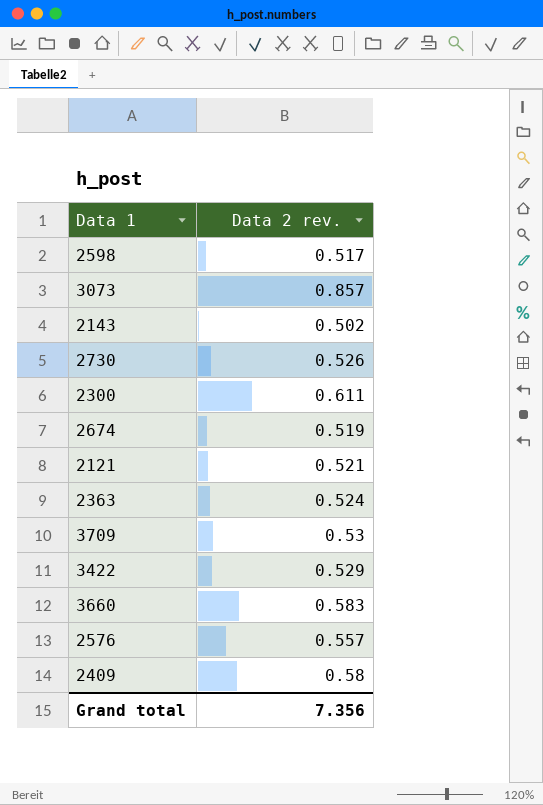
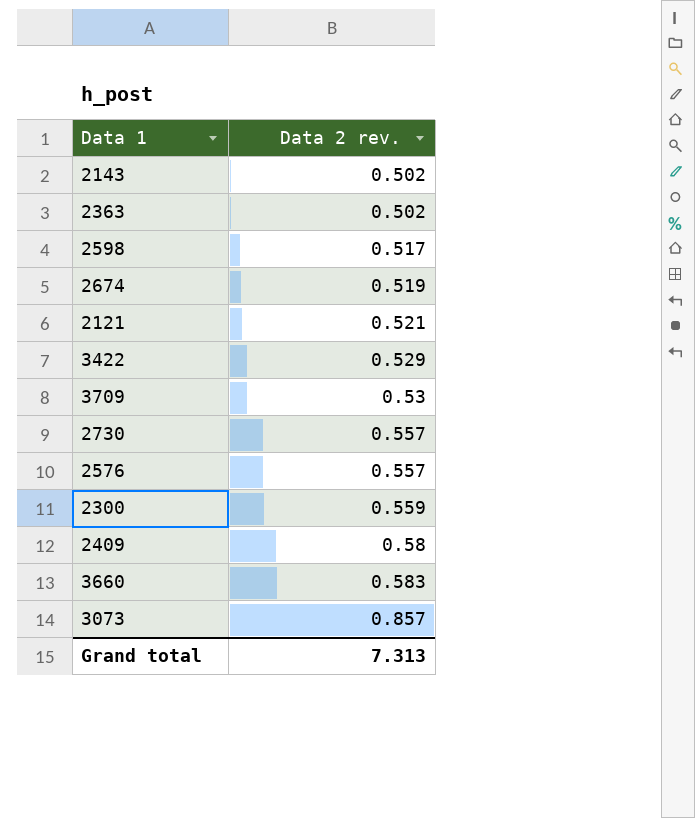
row order: none -> Data 2 rev. ascending
2363 | Data 2 rev.: 0.524 -> 0.502
2730 | Data 2 rev.: 0.526 -> 0.557
2300 | Data 2 rev.: 0.611 -> 0.559
Grand total | Data 2 rev.: 7.356 -> 7.313

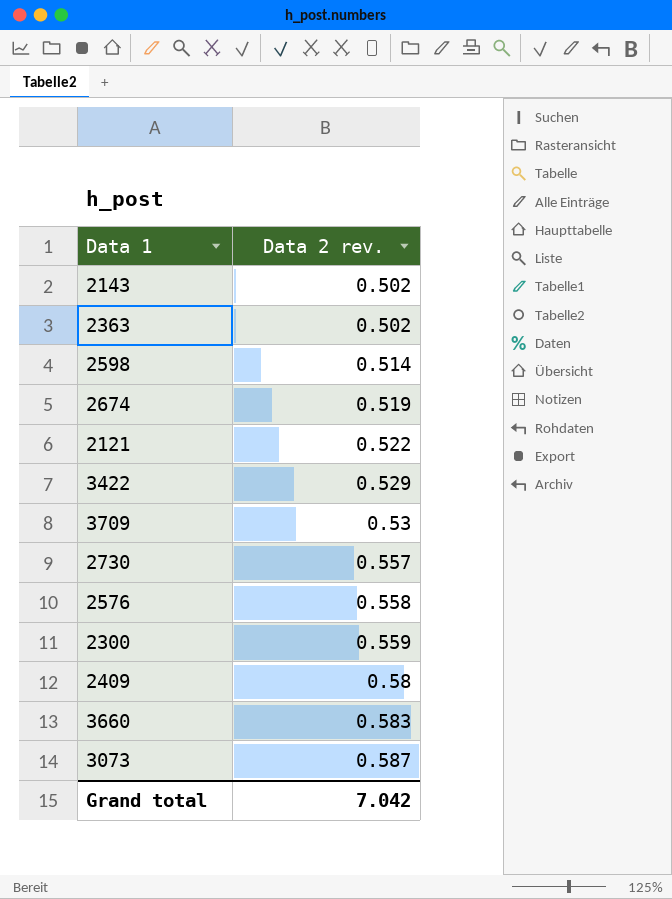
2598 | Data 2 rev.: 0.517 -> 0.514
2121 | Data 2 rev.: 0.521 -> 0.522
2576 | Data 2 rev.: 0.557 -> 0.558
3073 | Data 2 rev.: 0.857 -> 0.587
Grand total | Data 2 rev.: 7.313 -> 7.042

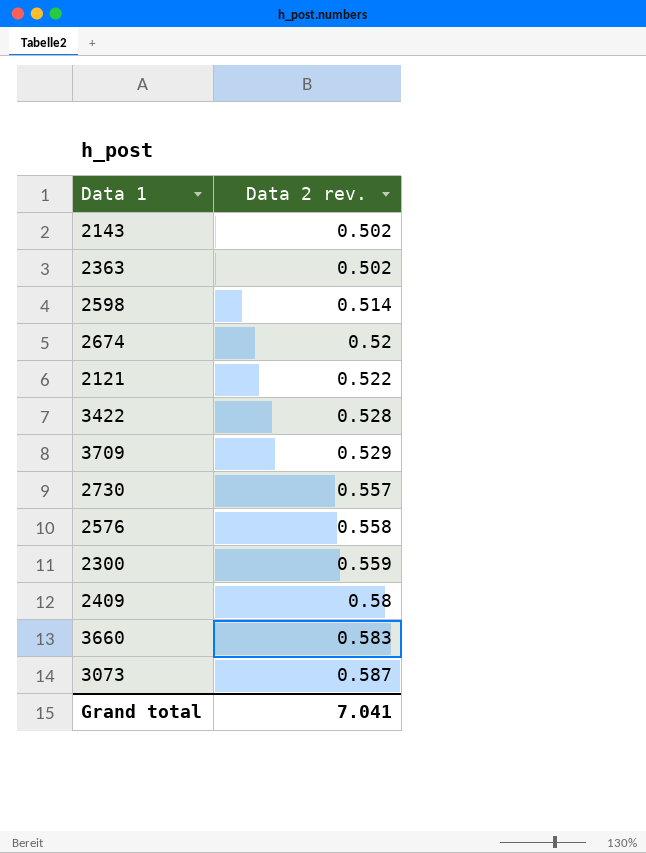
2674 | Data 2 rev.: 0.519 -> 0.52
3422 | Data 2 rev.: 0.529 -> 0.528
3709 | Data 2 rev.: 0.53 -> 0.529
Grand total | Data 2 rev.: 7.042 -> 7.041

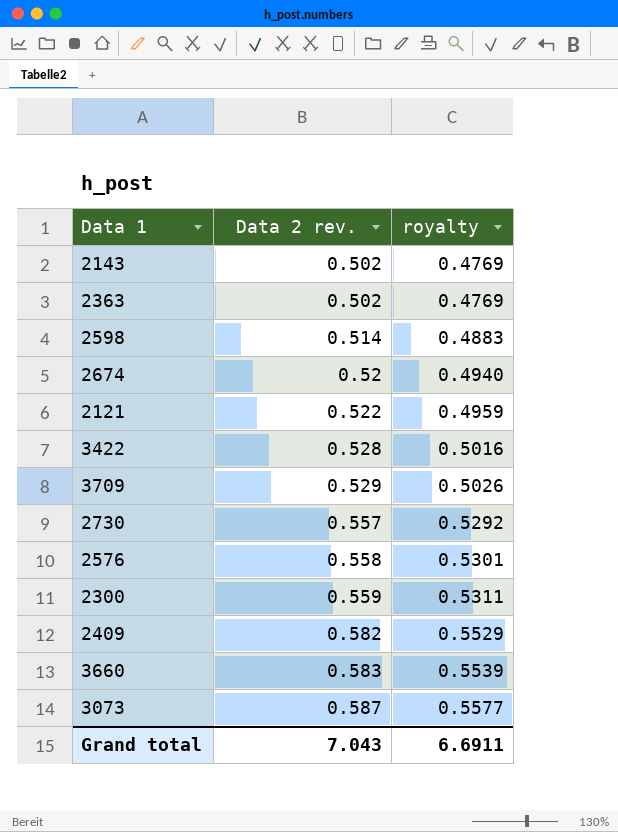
column royalty | formula: none -> [Data 2 rev.] * 0.95
2409 | Data 2 rev.: 0.58 -> 0.582
Grand total | Data 2 rev.: 7.041 -> 7.043

